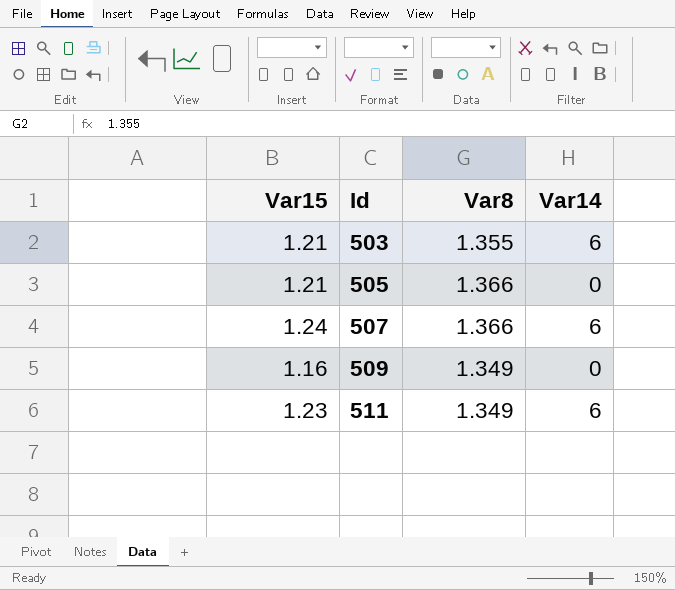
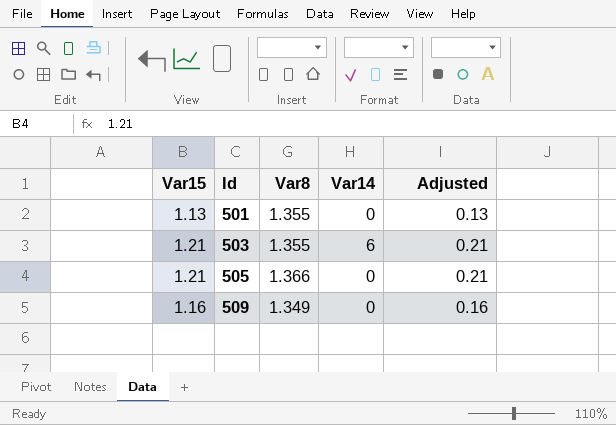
column Adjusted | formula: none -> [Var15] - 1
row 507: 1.24 | 1.366 | 6 -> none
row 511: 1.23 | 1.349 | 6 -> none
row 501: none -> 1.13 | 1.355 | 0 | 0.13

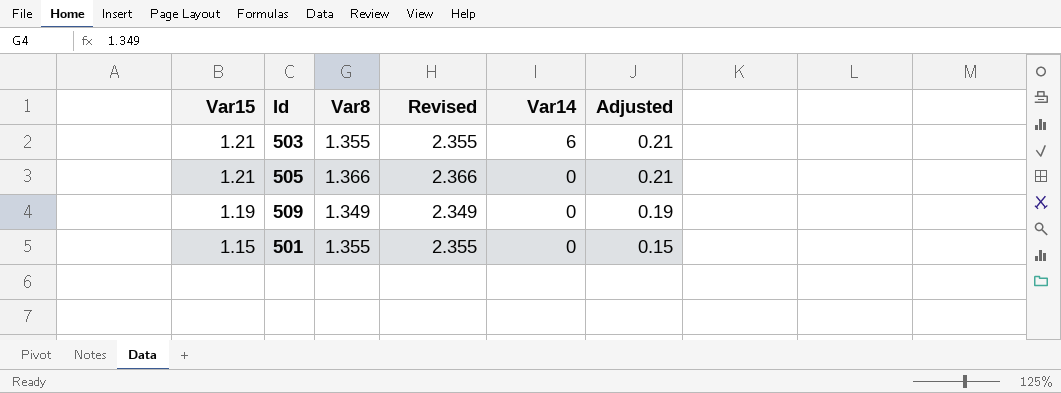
row order: Id ascending -> Var15 descending
column Revised | formula: none -> [Var8] + 1
509 | Var15: 1.16 -> 1.19
509 | Adjusted: 0.16 -> 0.19
501 | Var15: 1.13 -> 1.15
501 | Adjusted: 0.13 -> 0.15

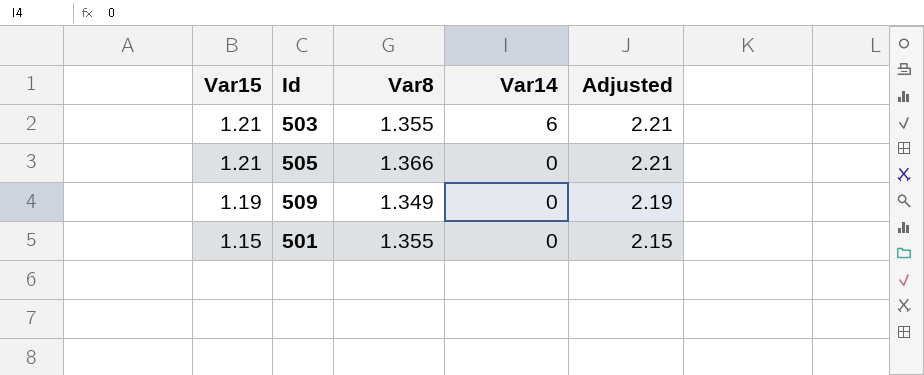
column Revised | formula: [Var8] + 1 -> none
column Adjusted | formula: [Var15] - 1 -> [Var15] + 1

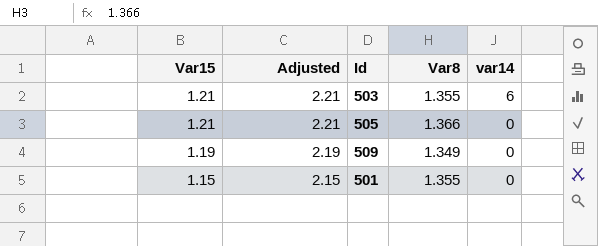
column Adjusted | position: 5 -> 2
column name: Var14 -> var14

